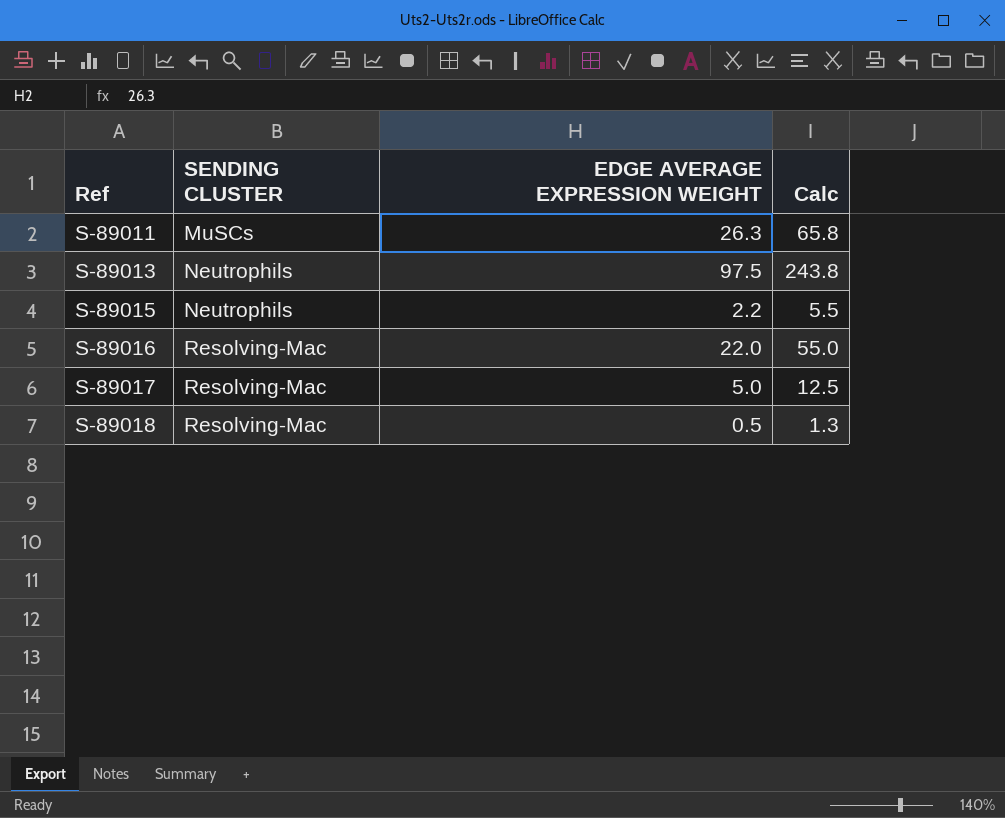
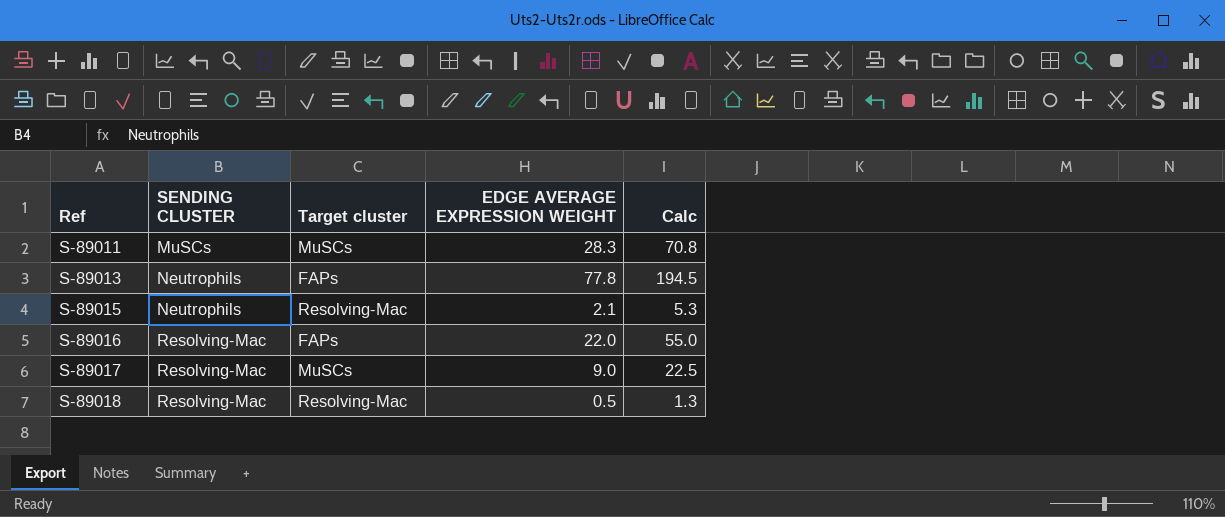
column Target cluster | position: none -> 3
S-89011 | EDGE AVERAGE EXPRESSION WEIGHT: 26.3 -> 28.3
S-89011 | Calc: 65.8 -> 70.8
S-89013 | EDGE AVERAGE EXPRESSION WEIGHT: 97.5 -> 77.8
S-89013 | Calc: 243.8 -> 194.5
S-89015 | EDGE AVERAGE EXPRESSION WEIGHT: 2.2 -> 2.1
S-89015 | Calc: 5.5 -> 5.3
S-89017 | EDGE AVERAGE EXPRESSION WEIGHT: 5.0 -> 9.0
S-89017 | Calc: 12.5 -> 22.5

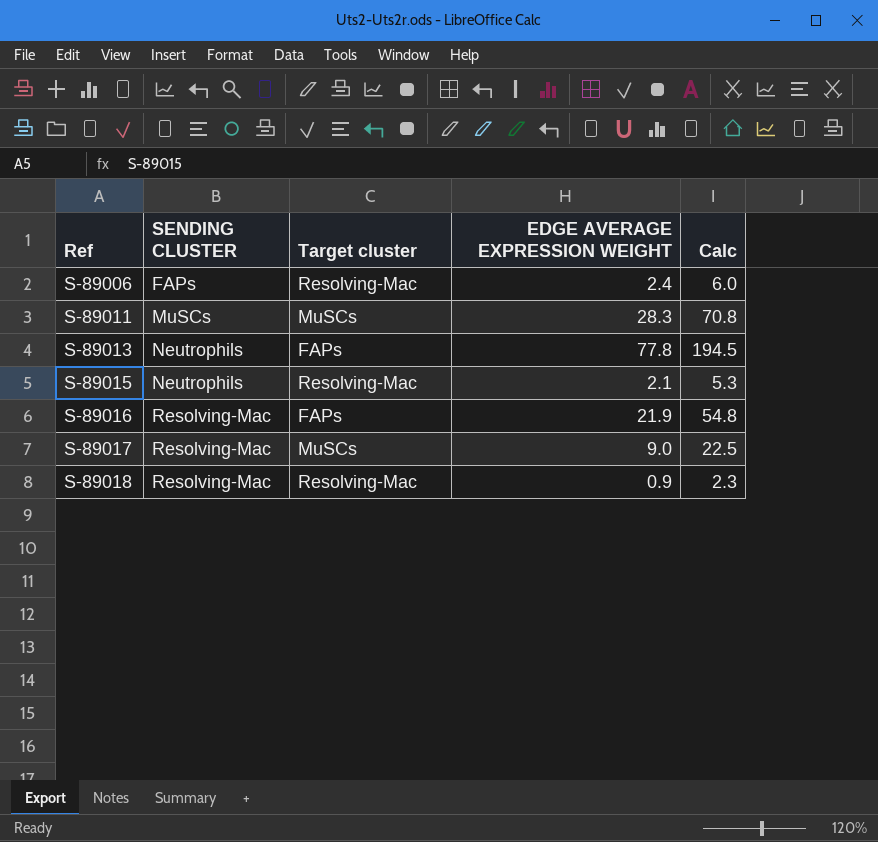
row S-89006: none -> FAPs | Resolving-Mac | 2.4 | 6.0
S-89016 | EDGE AVERAGE EXPRESSION WEIGHT: 22.0 -> 21.9
S-89016 | Calc: 55.0 -> 54.8
S-89018 | EDGE AVERAGE EXPRESSION WEIGHT: 0.5 -> 0.9
S-89018 | Calc: 1.3 -> 2.3

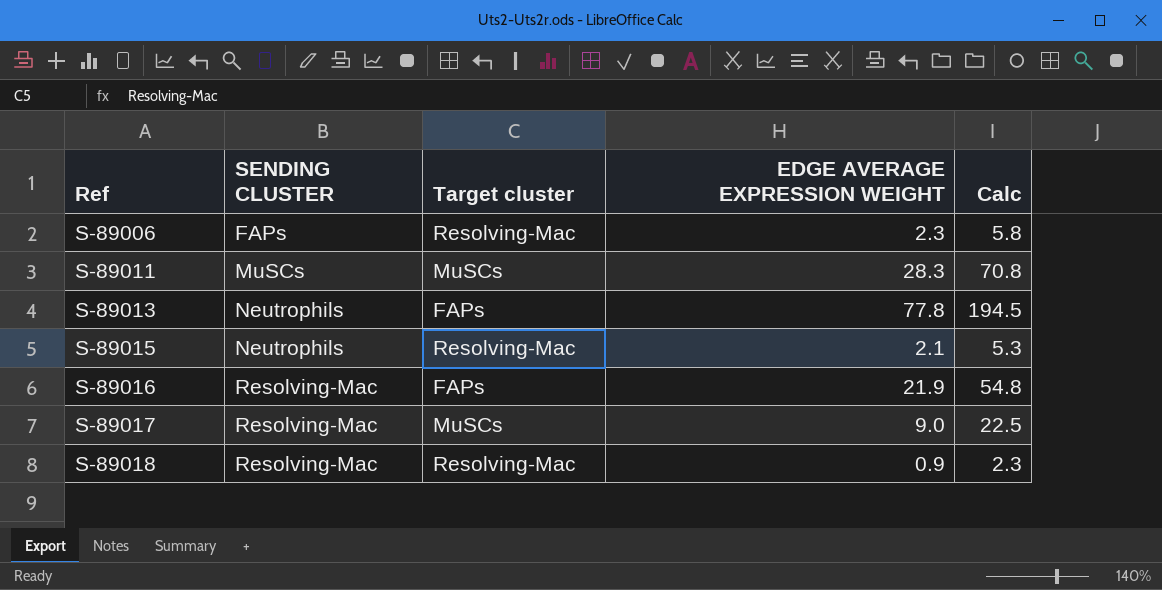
S-89006 | EDGE AVERAGE EXPRESSION WEIGHT: 2.4 -> 2.3
S-89006 | Calc: 6.0 -> 5.8

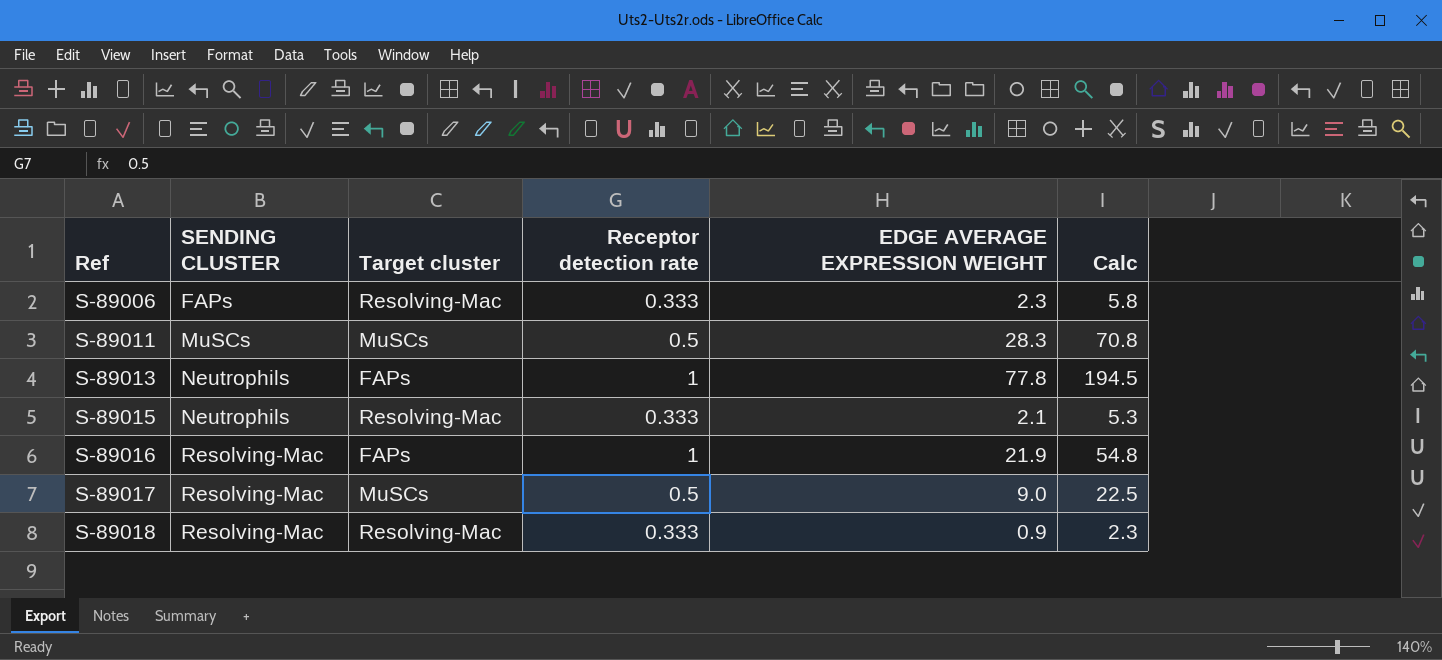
column Receptor detection rate | position: none -> 4

